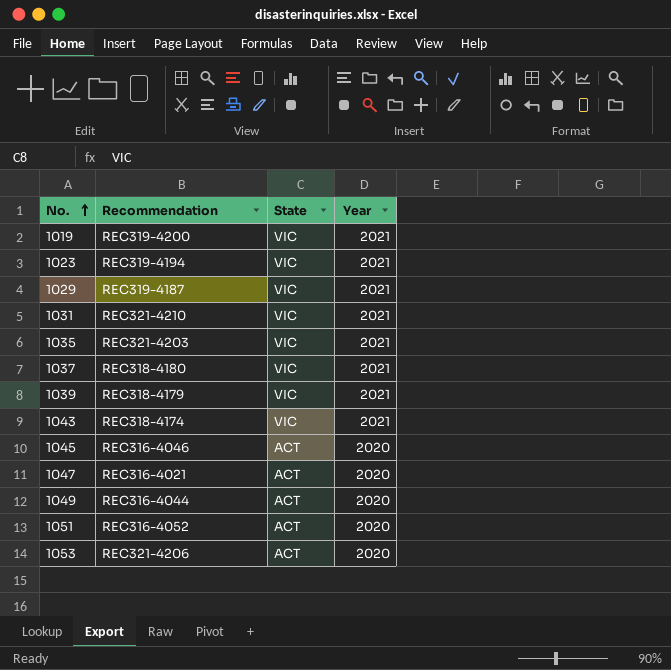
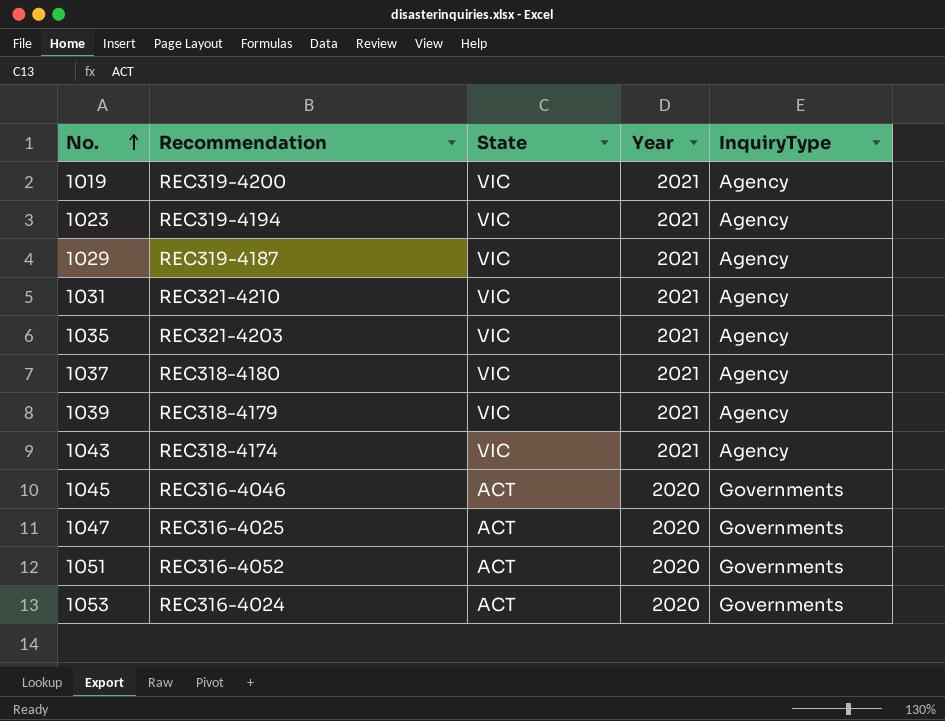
column InquiryType | position: none -> 5
row 1049: REC316-4044 | ACT | 2020 -> none
1047 | Recommendation: REC316-4021 -> REC316-4025
1053 | Recommendation: REC321-4206 -> REC316-4024

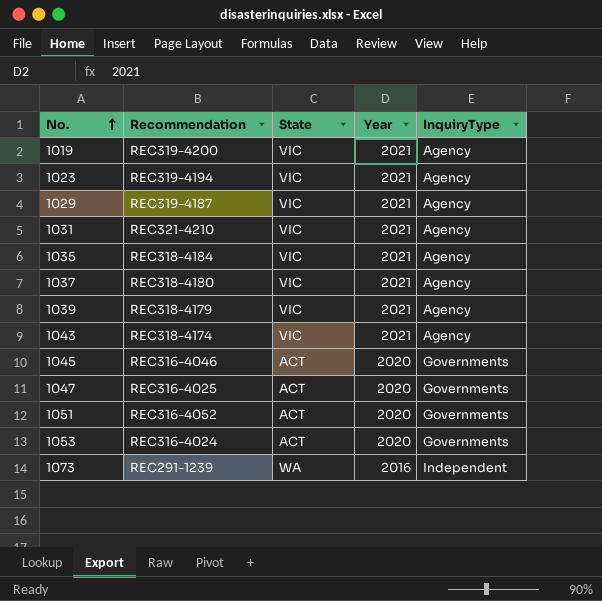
1035 | Recommendation: REC321-4203 -> REC318-4184
row 1073: none -> REC291-1239 | WA | 2016 | Independent

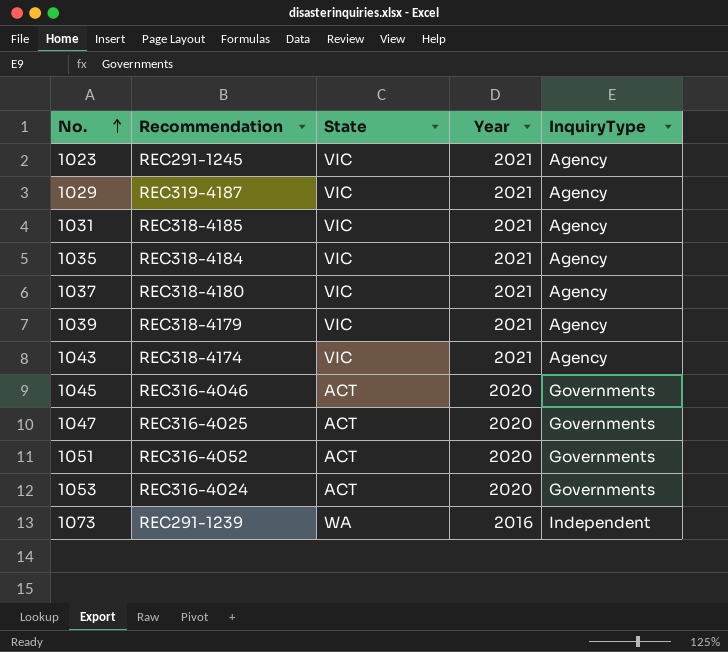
row 1019: REC319-4200 | VIC | 2021 | Agency -> none
1023 | Recommendation: REC319-4194 -> REC291-1245
1031 | Recommendation: REC321-4210 -> REC318-4185

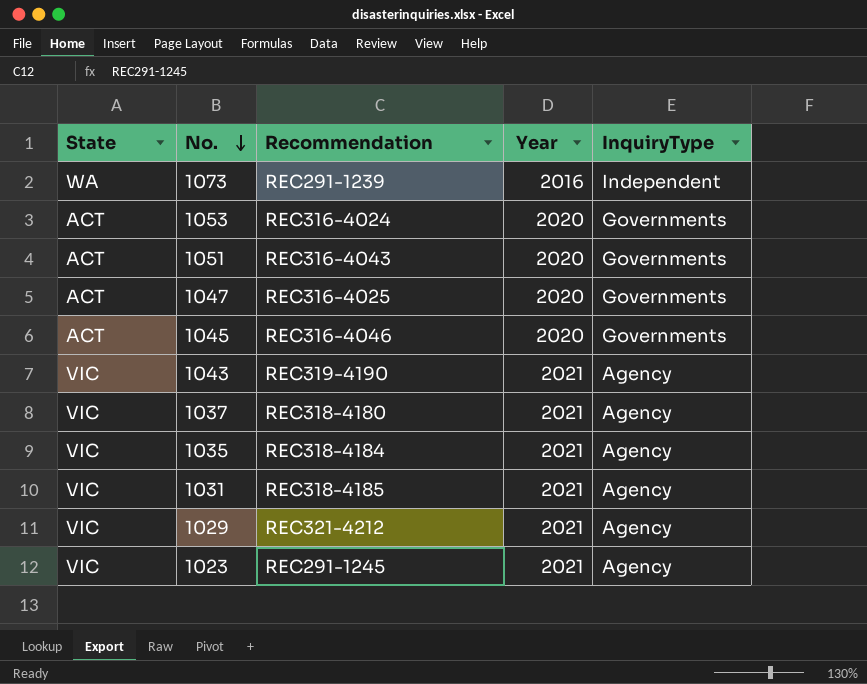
row order: No. ascending -> No. descending
column State | position: 3 -> 1
row 1039: REC318-4179 | VIC | 2021 | Agency -> none
1051 | Recommendation: REC316-4052 -> REC316-4043
1043 | Recommendation: REC318-4174 -> REC319-4190
1029 | Recommendation: REC319-4187 -> REC321-4212

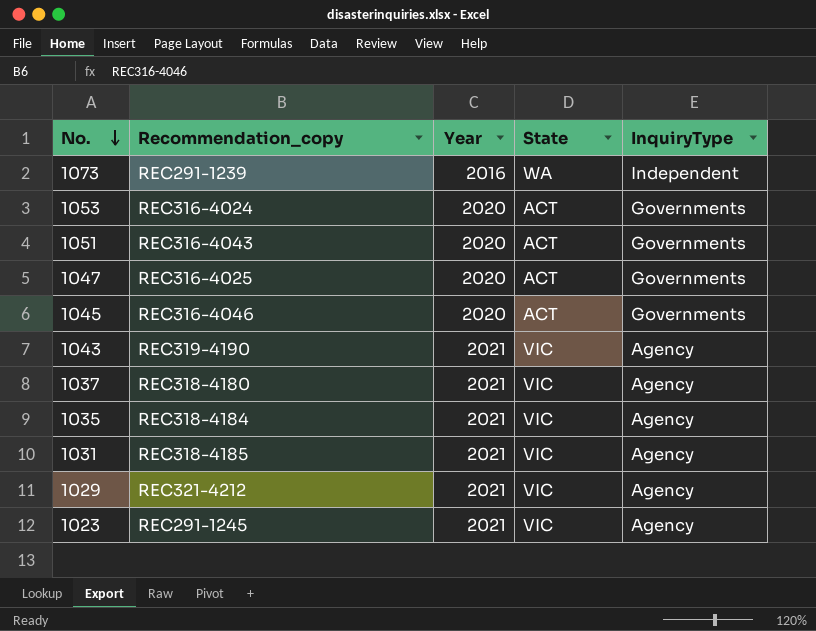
column name: Recommendation -> Recommendation_copy
column State | position: 1 -> 4

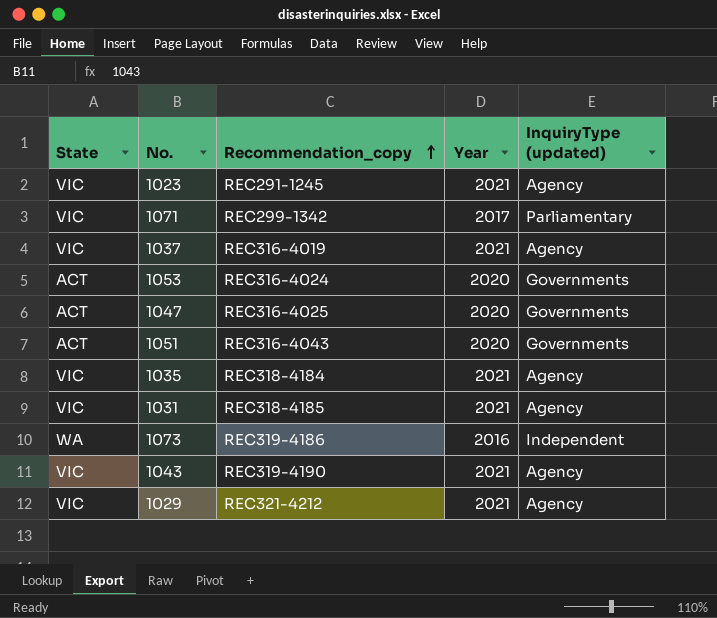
row order: No. descending -> Recommendation_copy ascending
column State | position: 4 -> 1
column name: InquiryType -> InquiryType (updated)
row 1045: REC316-4046 | 2020 | ACT | Governments -> none
row 1071: none -> VIC | REC299-1342 | 2017 | Parliamentary
1037 | Recommendation_copy: REC318-4180 -> REC316-4019
1073 | Recommendation_copy: REC291-1239 -> REC319-4186

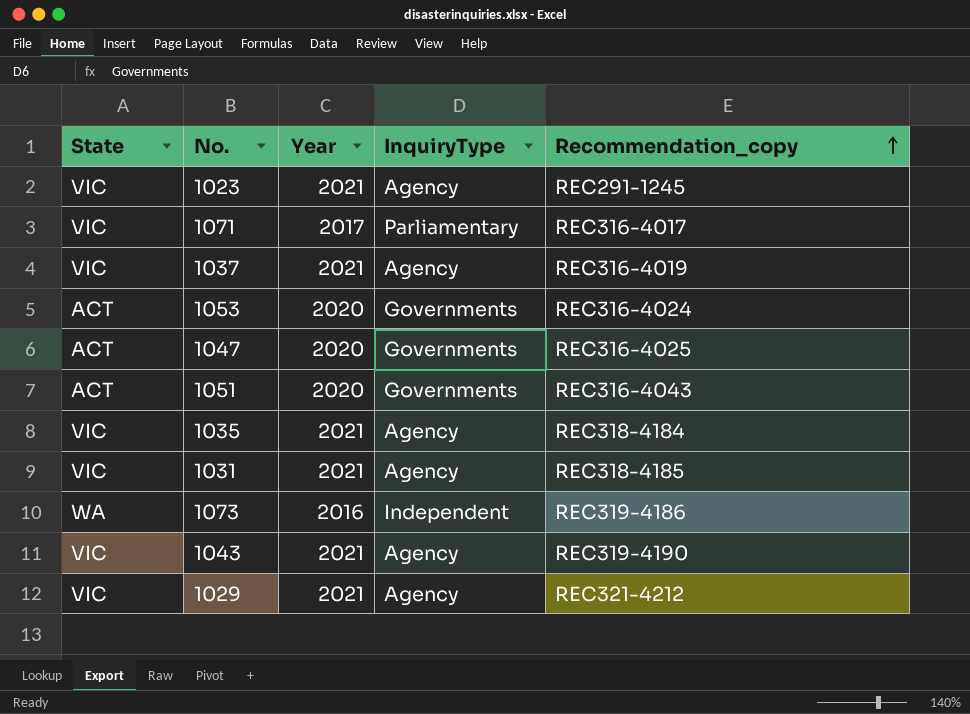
column name: InquiryType (updated) -> InquiryType
column Recommendation_copy | position: 3 -> 5
1071 | Recommendation_copy: REC299-1342 -> REC316-4017

